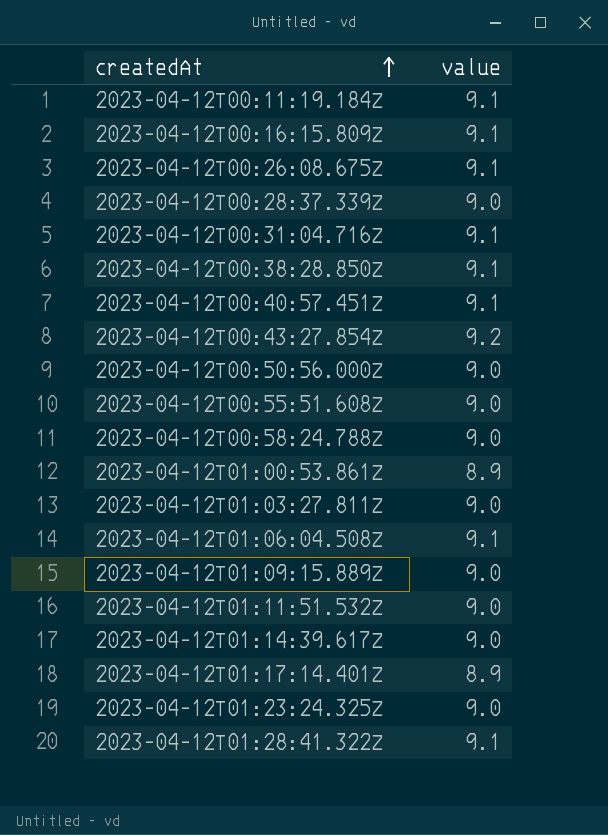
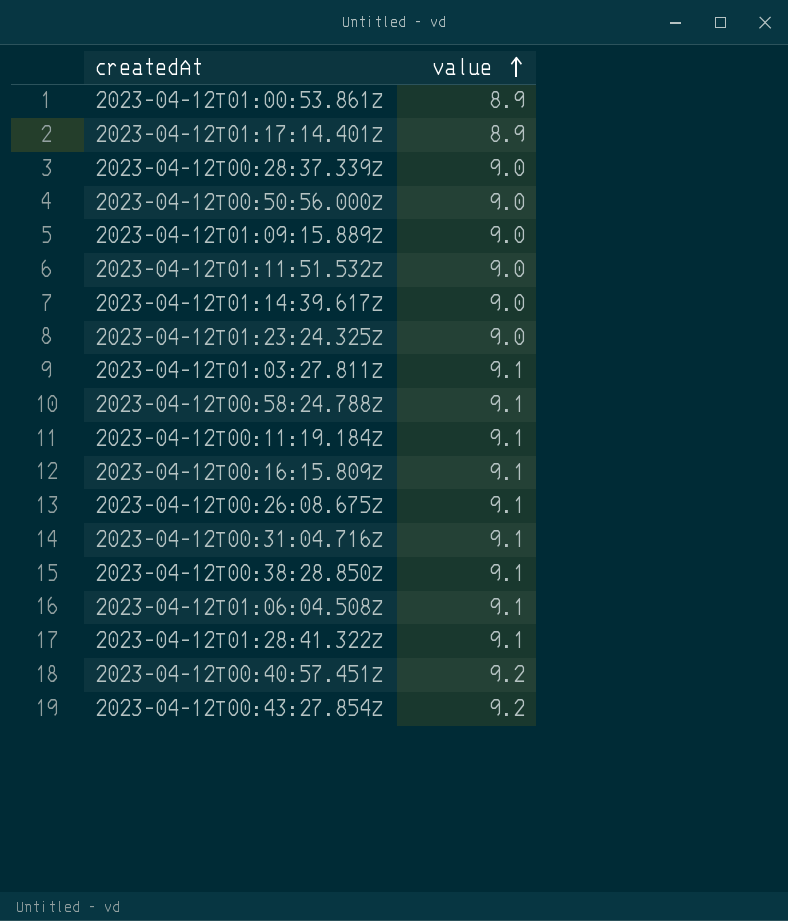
row order: createdAt ascending -> value ascending
row 2023-04-12T00:55:51.608Z: 9.0 -> none
2023-04-12T01:03:27.811Z | value: 9.0 -> 9.1
2023-04-12T00:58:24.788Z | value: 9.0 -> 9.1
2023-04-12T00:40:57.451Z | value: 9.1 -> 9.2

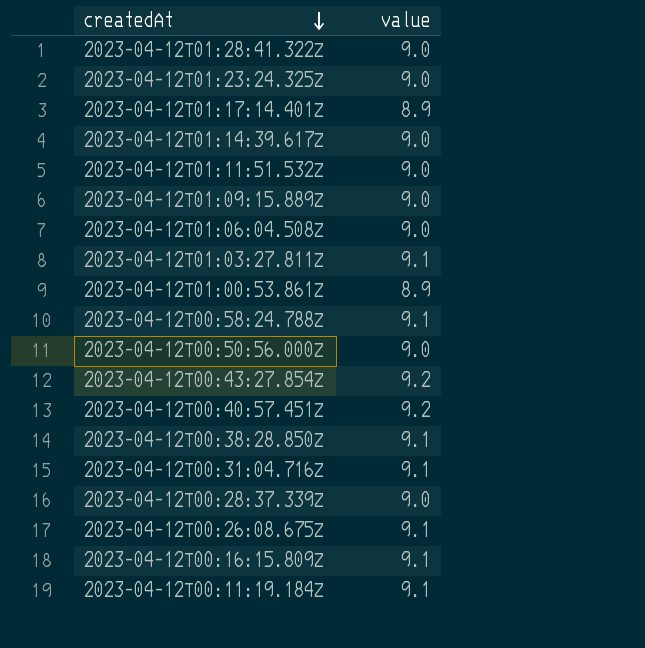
row order: value ascending -> createdAt descending
2023-04-12T01:28:41.322Z | value: 9.1 -> 9.0
2023-04-12T01:06:04.508Z | value: 9.1 -> 9.0

